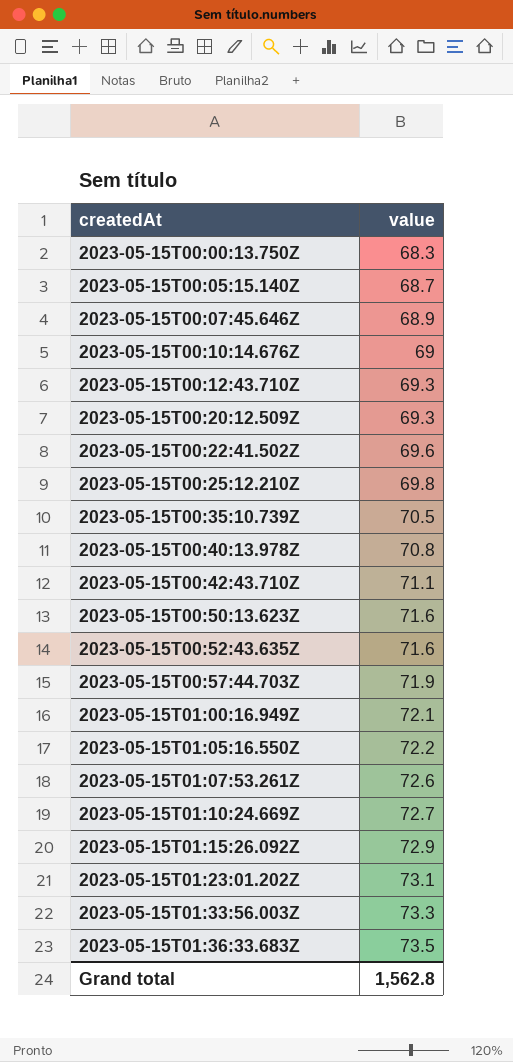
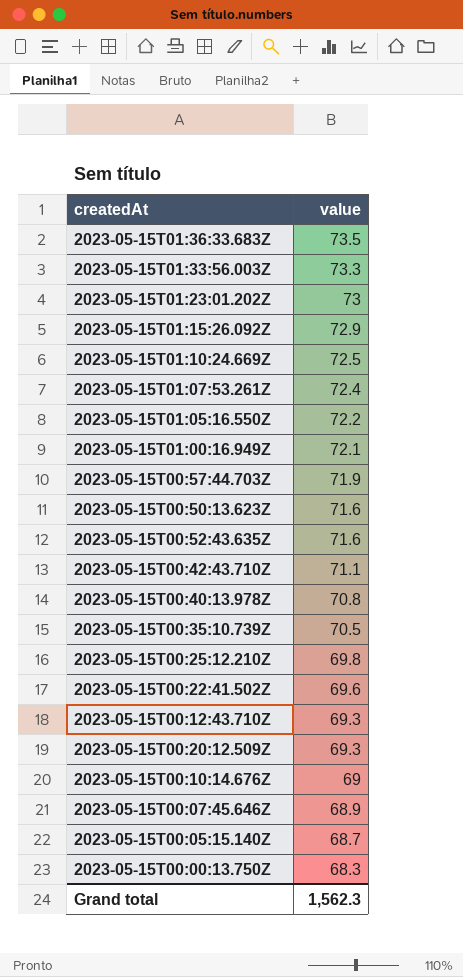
row order: createdAt ascending -> value descending
2023-05-15T01:23:01.202Z | value: 73.1 -> 73
2023-05-15T01:10:24.669Z | value: 72.7 -> 72.5
2023-05-15T01:07:53.261Z | value: 72.6 -> 72.4
Grand total | value: 1,562.8 -> 1,562.3

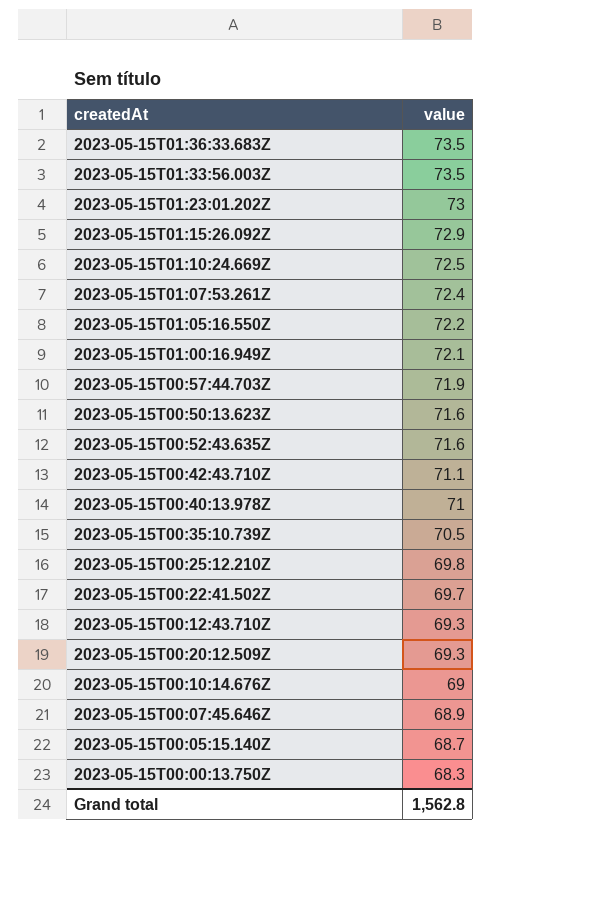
2023-05-15T01:33:56.003Z | value: 73.3 -> 73.5
2023-05-15T00:40:13.978Z | value: 70.8 -> 71
2023-05-15T00:22:41.502Z | value: 69.6 -> 69.7
Grand total | value: 1,562.3 -> 1,562.8

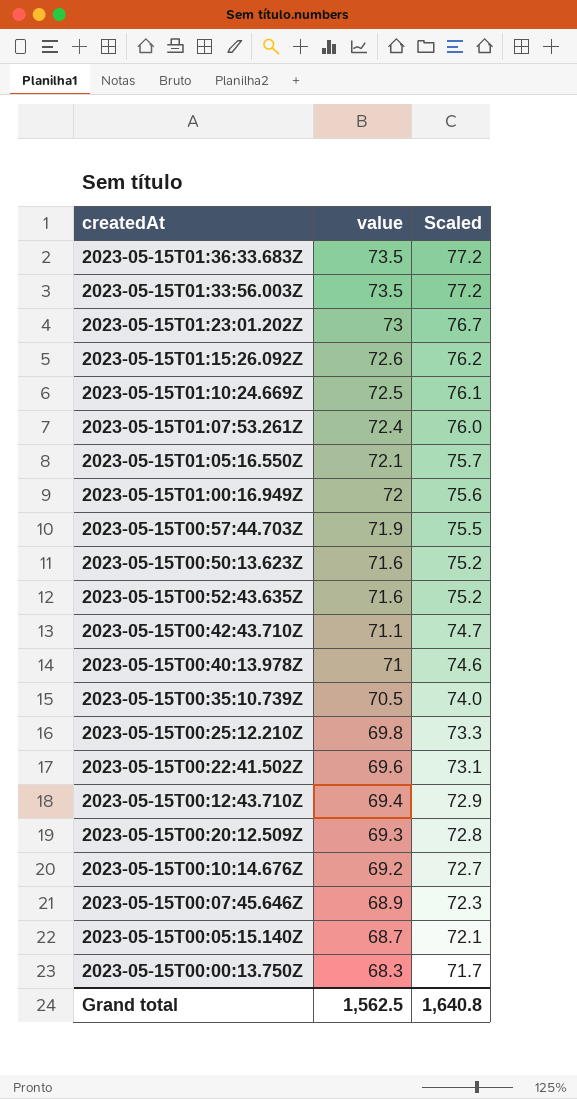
column Scaled | formula: none -> [value] * 1.05
2023-05-15T01:15:26.092Z | value: 72.9 -> 72.6
2023-05-15T01:05:16.550Z | value: 72.2 -> 72.1
2023-05-15T01:00:16.949Z | value: 72.1 -> 72
2023-05-15T00:22:41.502Z | value: 69.7 -> 69.6
2023-05-15T00:12:43.710Z | value: 69.3 -> 69.4
2023-05-15T00:10:14.676Z | value: 69 -> 69.2
Grand total | value: 1,562.8 -> 1,562.5

